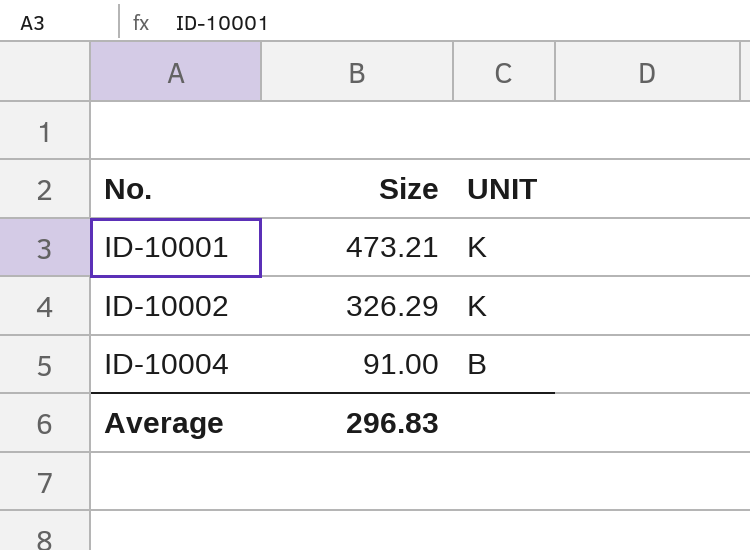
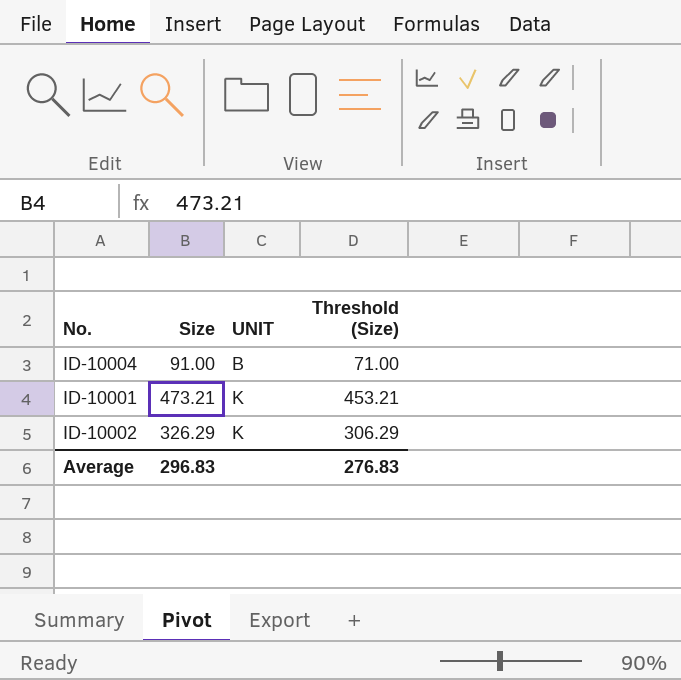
row order: No. ascending -> UNIT ascending
column Threshold (Size) | formula: none -> [Size] - 20

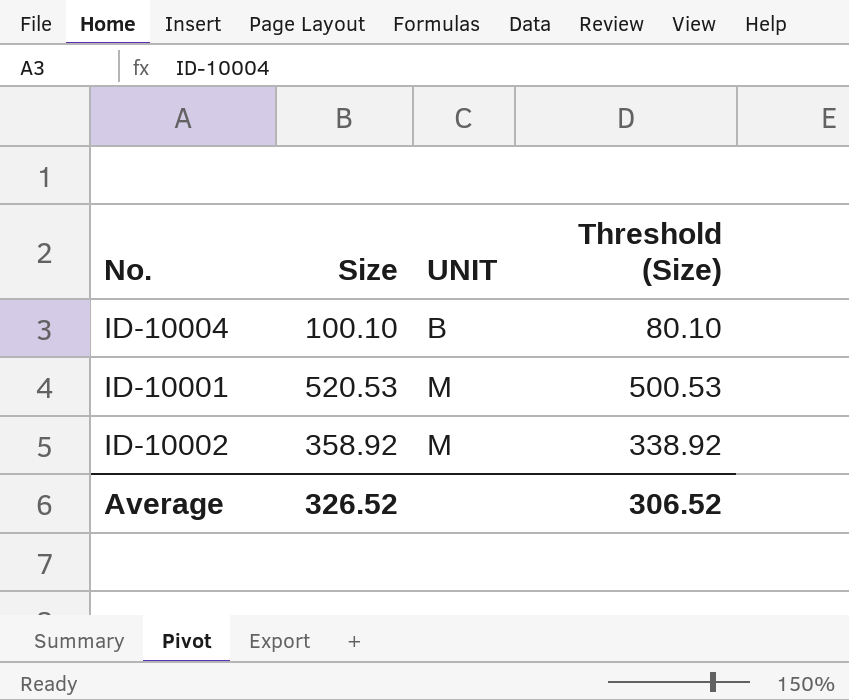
ID-10004 | Size: 91.00 -> 100.10
ID-10004 | Threshold (Size): 71.00 -> 80.10
ID-10001 | Size: 473.21 -> 520.53
ID-10001 | UNIT: K -> M
ID-10001 | Threshold (Size): 453.21 -> 500.53
ID-10002 | Size: 326.29 -> 358.92
ID-10002 | UNIT: K -> M
ID-10002 | Threshold (Size): 306.29 -> 338.92
Average | Size: 296.83 -> 326.52
Average | Threshold (Size): 276.83 -> 306.52

